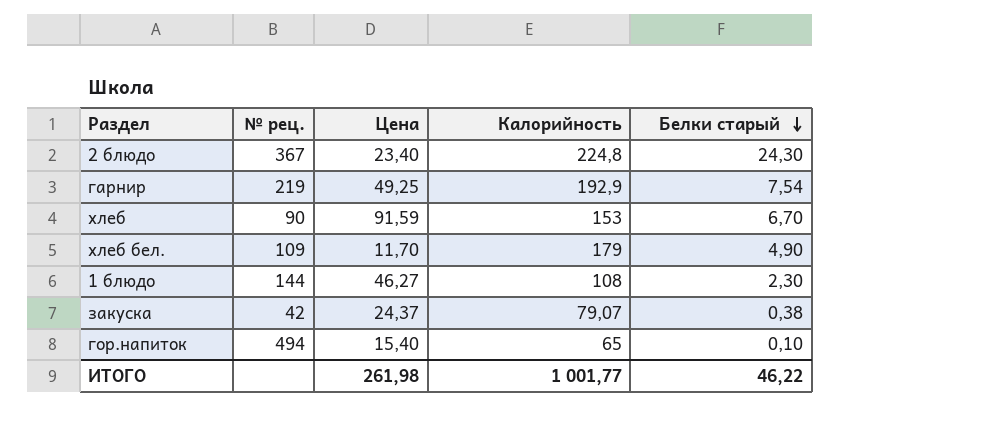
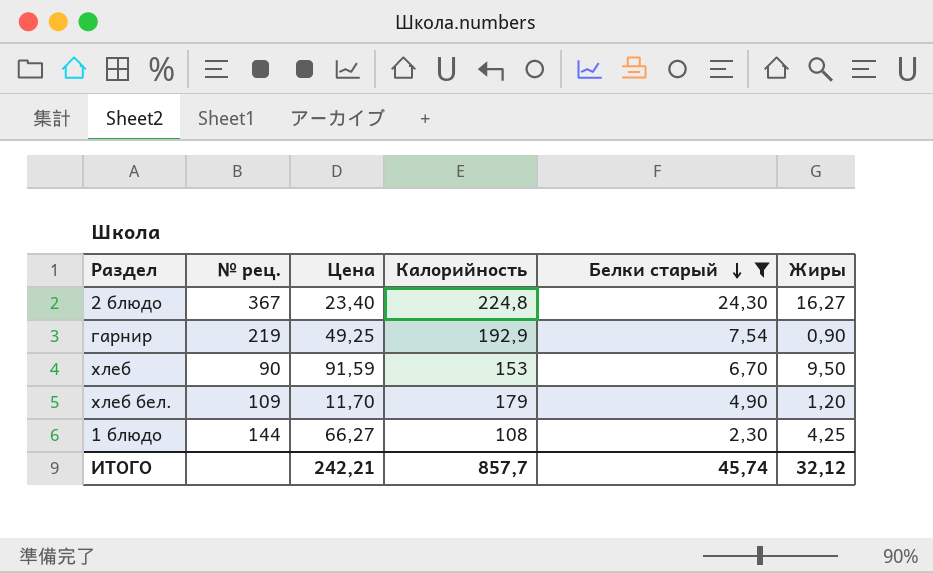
filter: none -> Белки старый >= 2,30
column Жиры | position: none -> 6
1 блюдо | Цена: 46,27 -> 66,27
ИТОГО | Цена: 261,98 -> 242,21
ИТОГО | Калорийность: 1 001,77 -> 857,7
ИТОГО | Белки старый: 46,22 -> 45,74

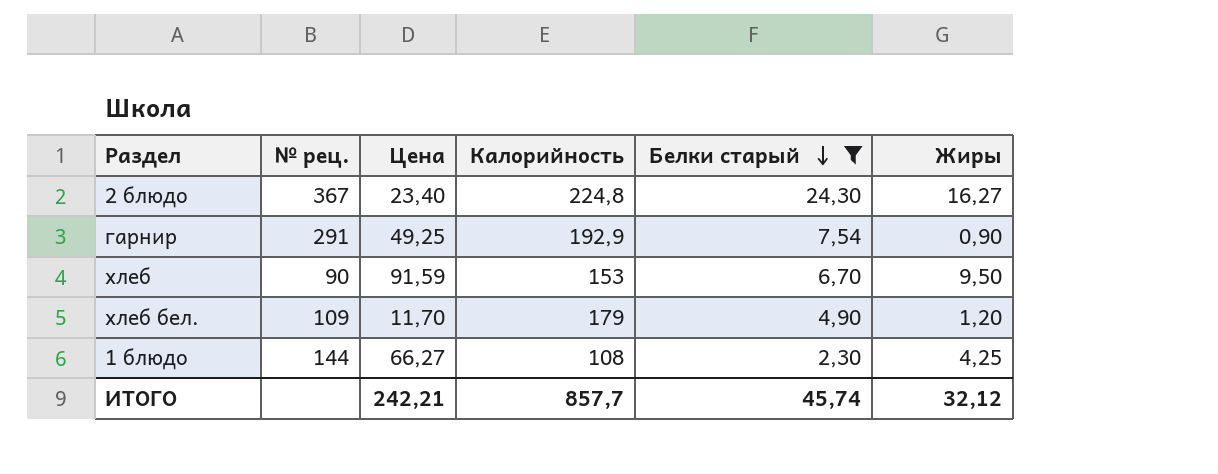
гарнир | № рец.: 219 -> 291

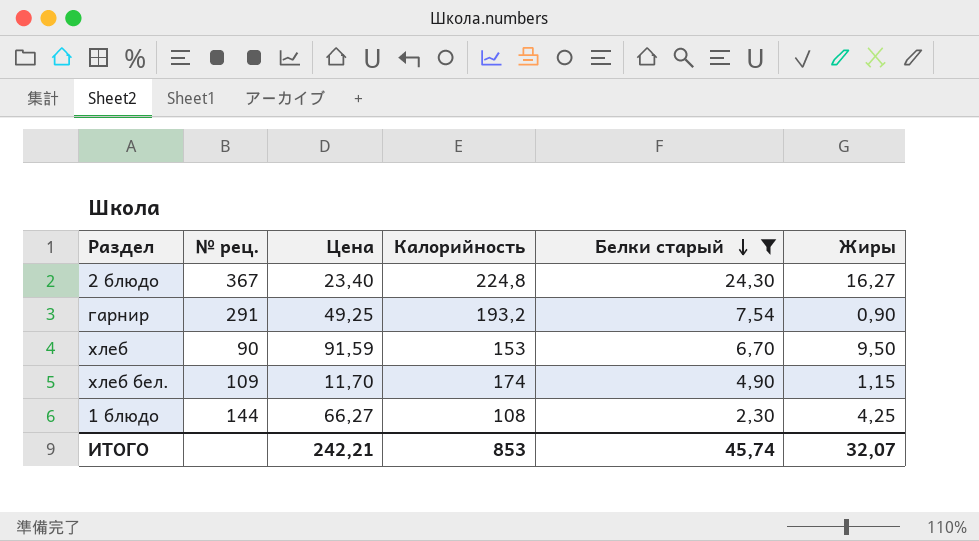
гарнир | Калорийность: 192,9 -> 193,2
хлеб бел. | Калорийность: 179 -> 174
хлеб бел. | Жиры: 1,20 -> 1,15
ИТОГО | Калорийность: 857,7 -> 853
ИТОГО | Жиры: 32,12 -> 32,07

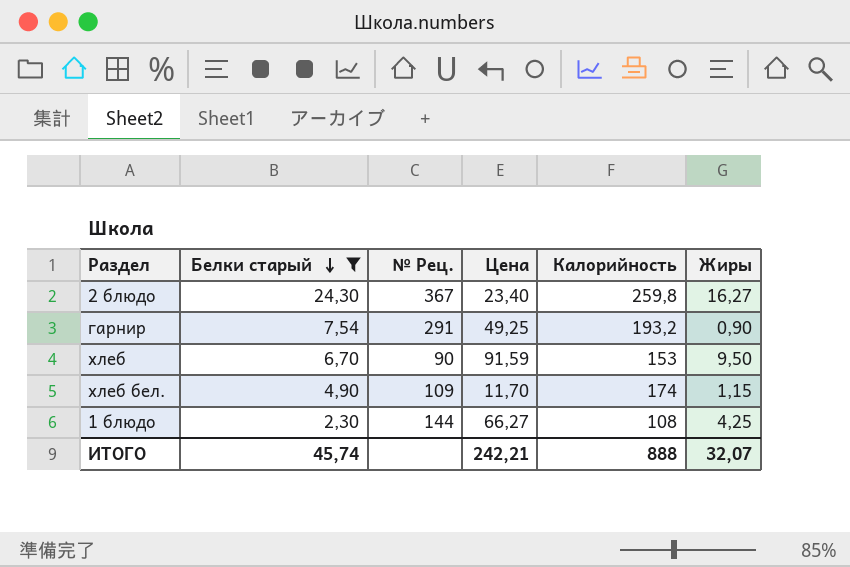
column Белки старый | position: 5 -> 2
column name: № рец. -> № Рец.
2 блюдо | Калорийность: 224,8 -> 259,8
ИТОГО | Калорийность: 853 -> 888

